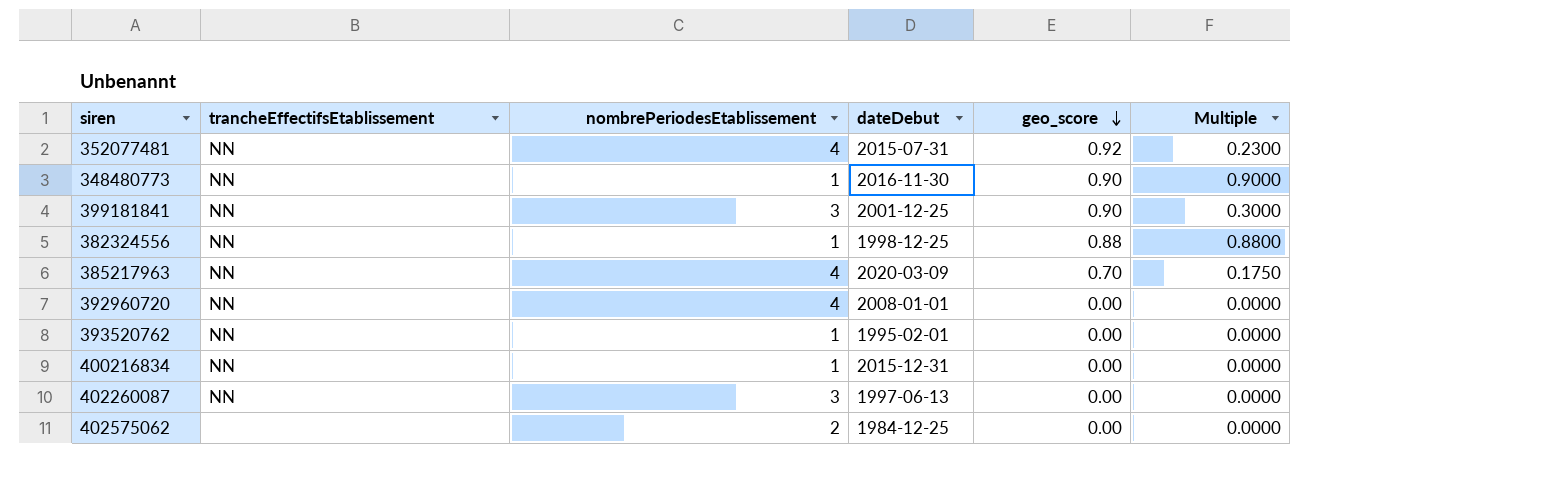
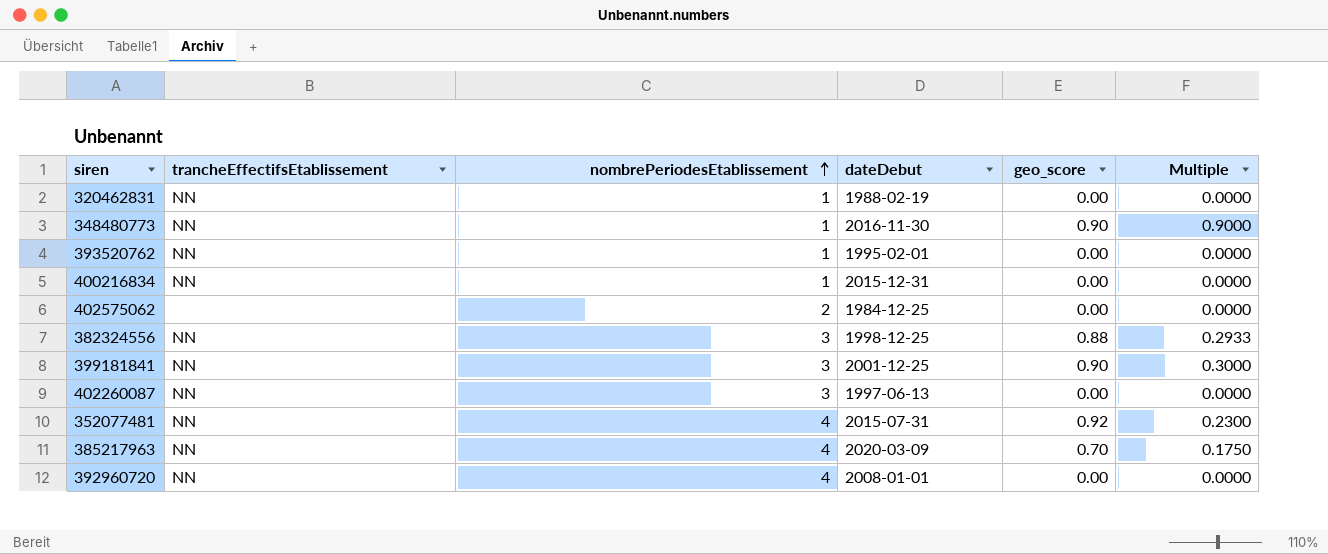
row order: geo_score descending -> nombrePeriodesEtablissement ascending
row 320462831: none -> NN | 1 | 1988-02-19 | 0.00 | 0.0000
382324556 | nombrePeriodesEtablissement: 1 -> 3
382324556 | Multiple: 0.8800 -> 0.2933

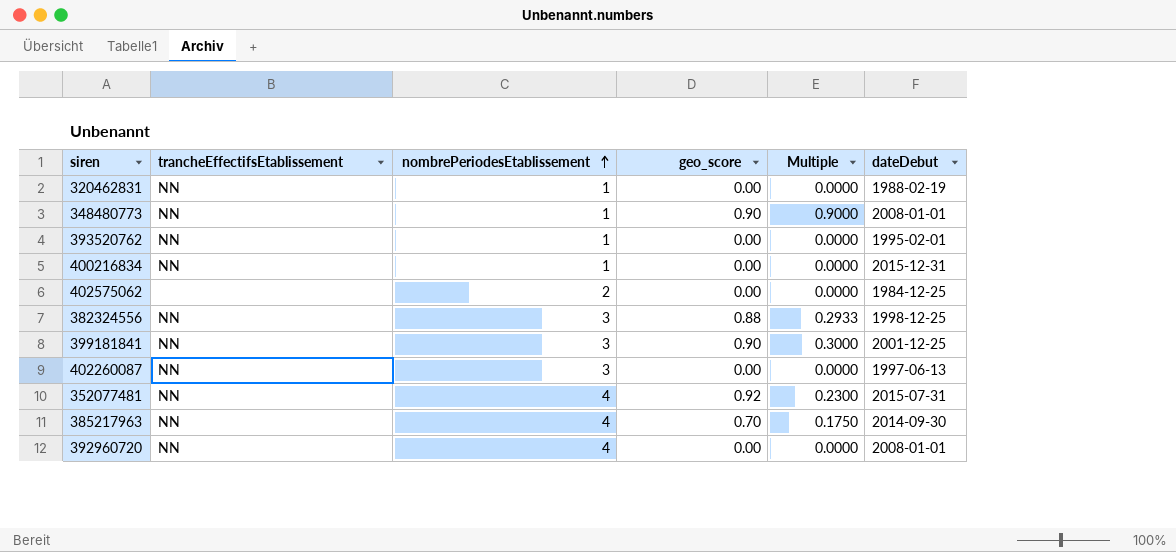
column dateDebut | position: 4 -> 6
348480773 | dateDebut: 2016-11-30 -> 2008-01-01
385217963 | dateDebut: 2020-03-09 -> 2014-09-30

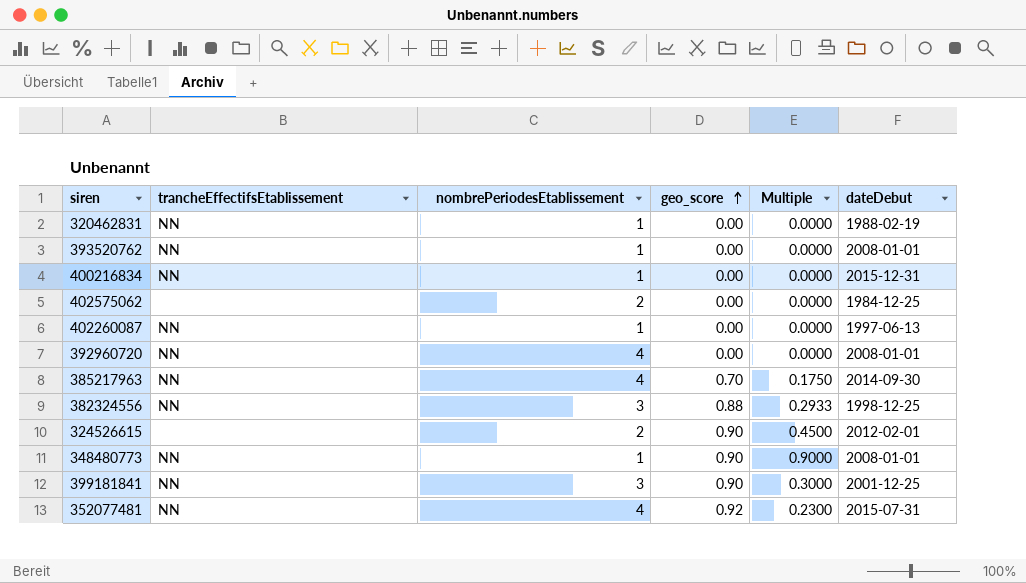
row order: nombrePeriodesEtablissement ascending -> geo_score ascending
393520762 | dateDebut: 1995-02-01 -> 2008-01-01
402260087 | nombrePeriodesEtablissement: 3 -> 1
row 324526615: none -> none | 2 | 0.90 | 0.4500 | 2012-02-01

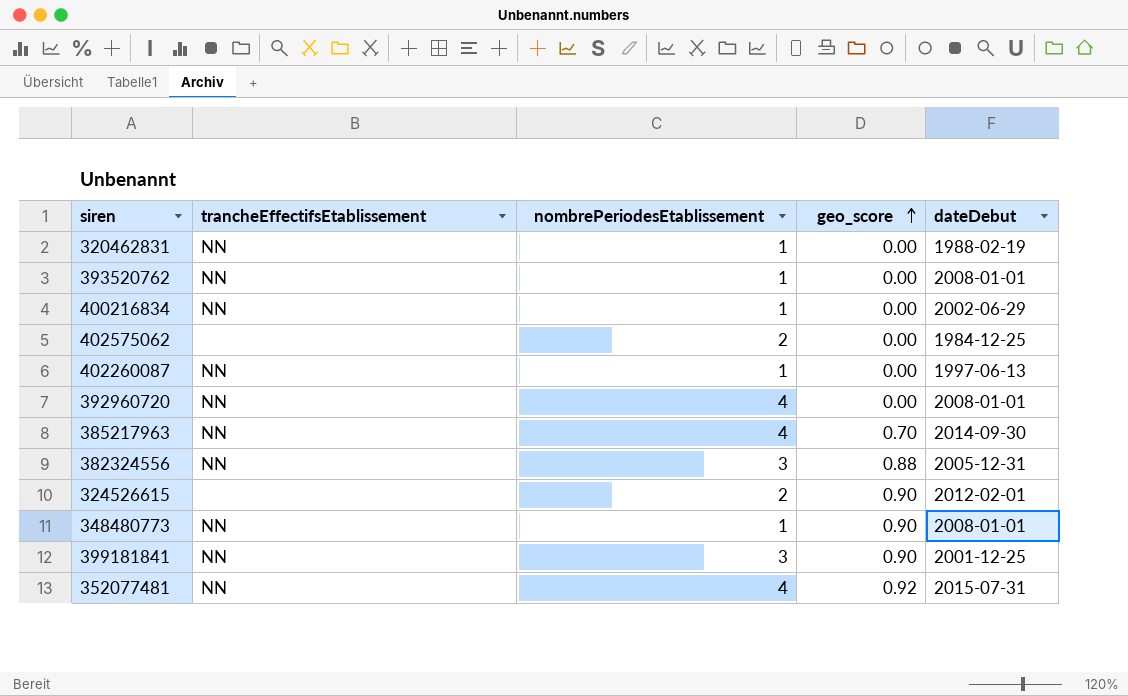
column Multiple | formula: [geo_score] / [nombrePeriodesEtablissement] -> none
400216834 | dateDebut: 2015-12-31 -> 2002-06-29
382324556 | dateDebut: 1998-12-25 -> 2005-12-31

